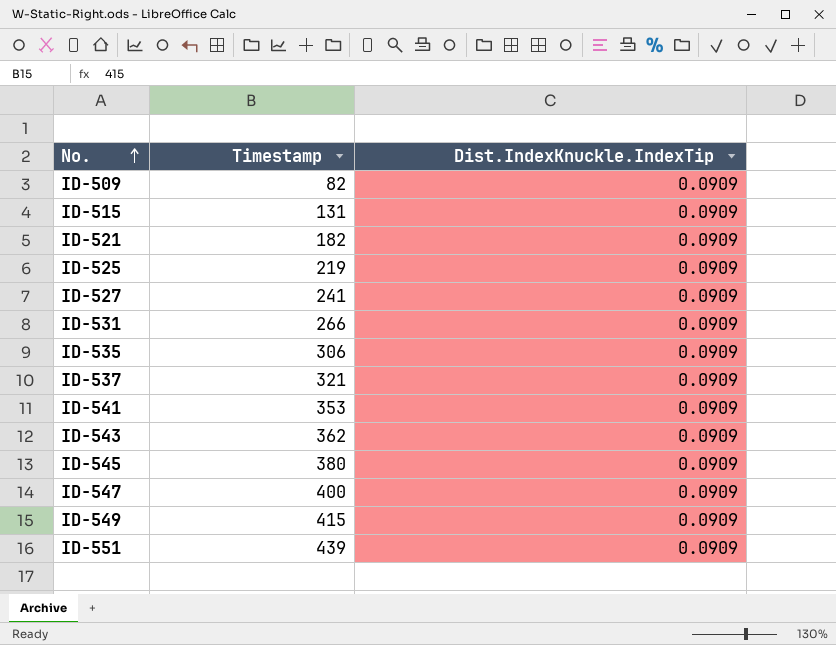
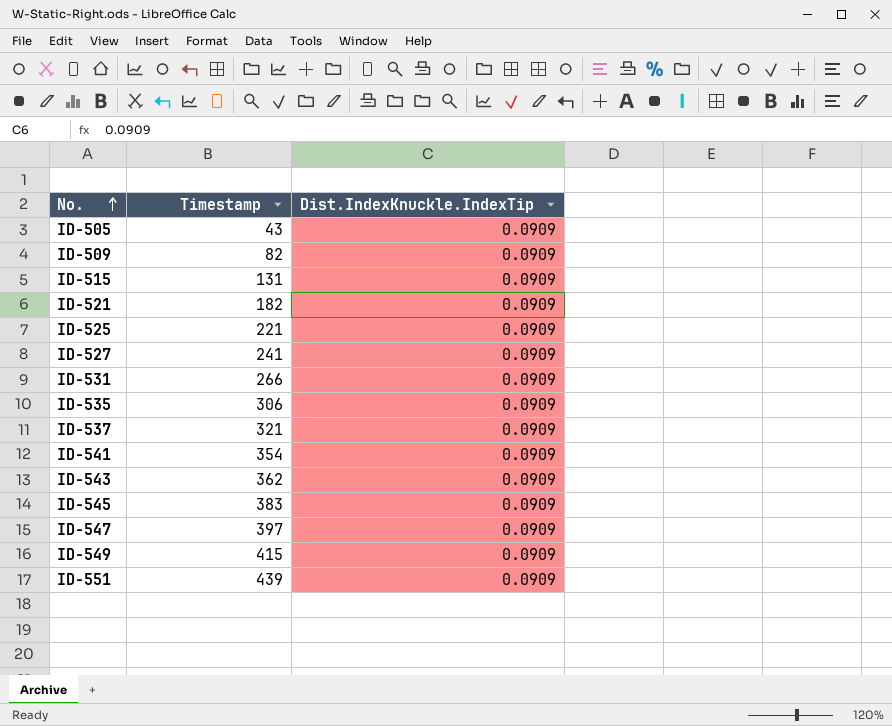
row ID-505: none -> 43 | 0.0909
ID-525 | Timestamp: 219 -> 221
ID-541 | Timestamp: 353 -> 354
ID-545 | Timestamp: 380 -> 383
ID-547 | Timestamp: 400 -> 397

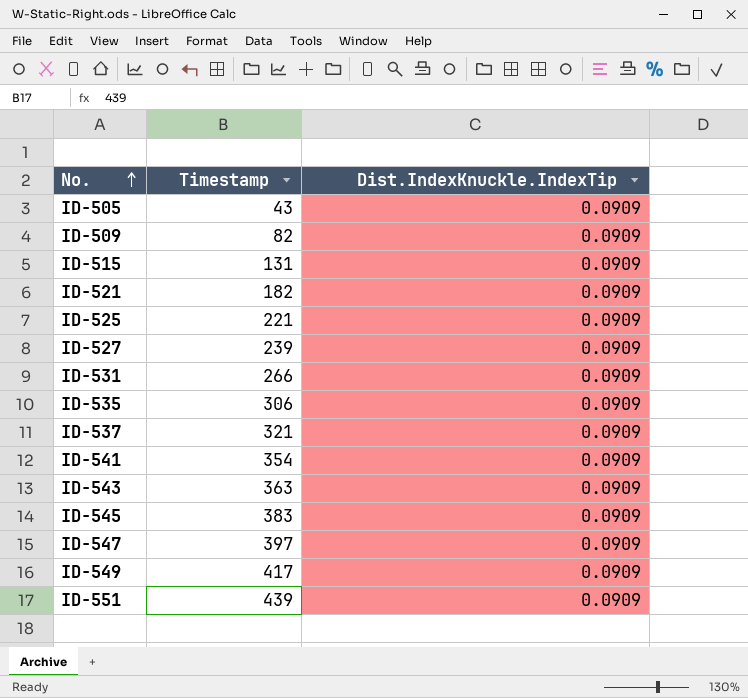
ID-527 | Timestamp: 241 -> 239
ID-543 | Timestamp: 362 -> 363
ID-549 | Timestamp: 415 -> 417

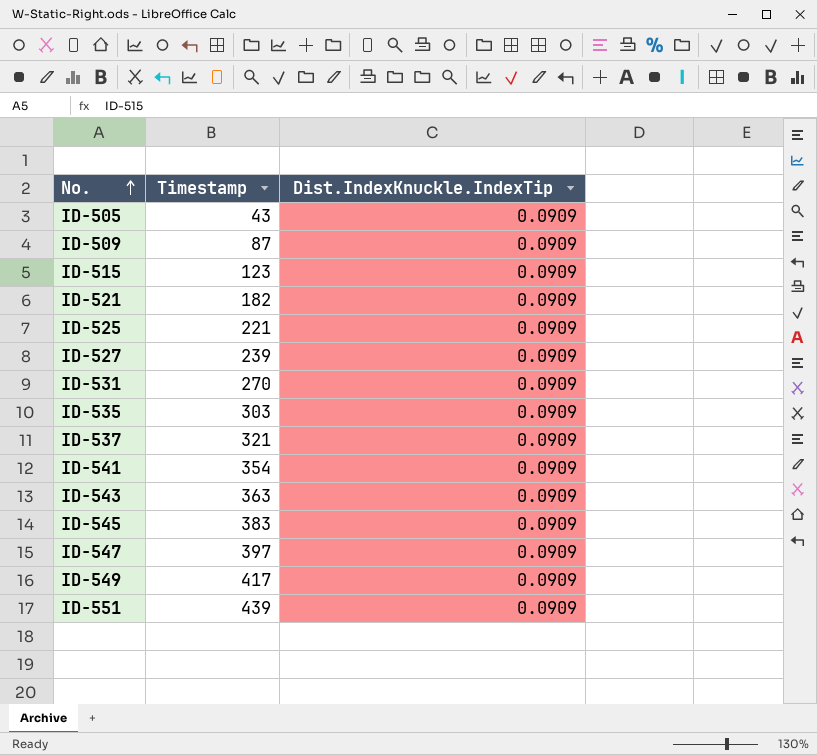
ID-509 | Timestamp: 82 -> 87
ID-515 | Timestamp: 131 -> 123
ID-531 | Timestamp: 266 -> 270
ID-535 | Timestamp: 306 -> 303

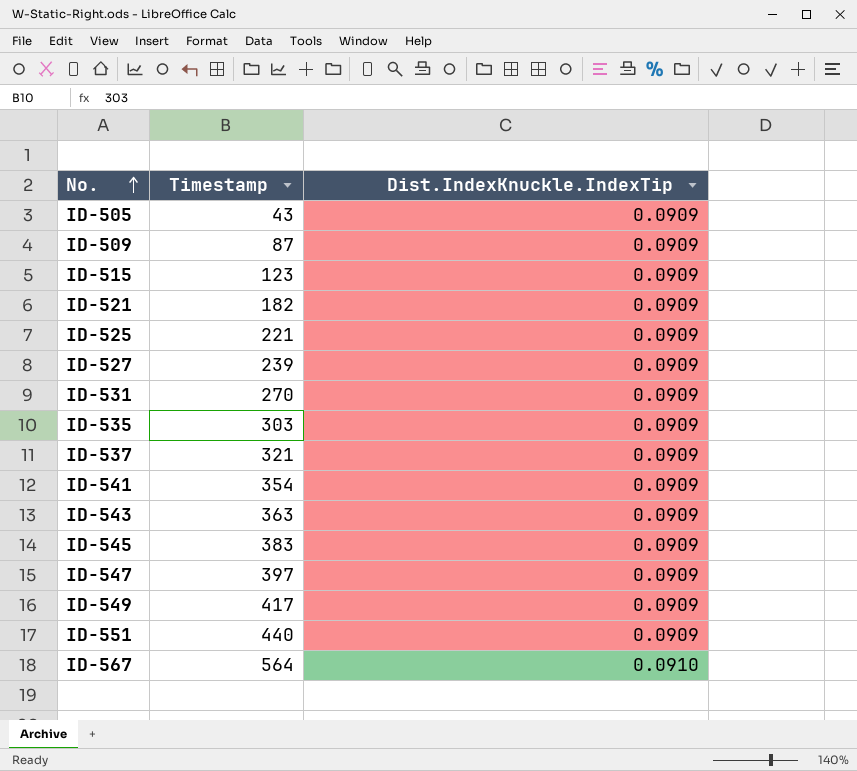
ID-551 | Timestamp: 439 -> 440
row ID-567: none -> 564 | 0.0910

